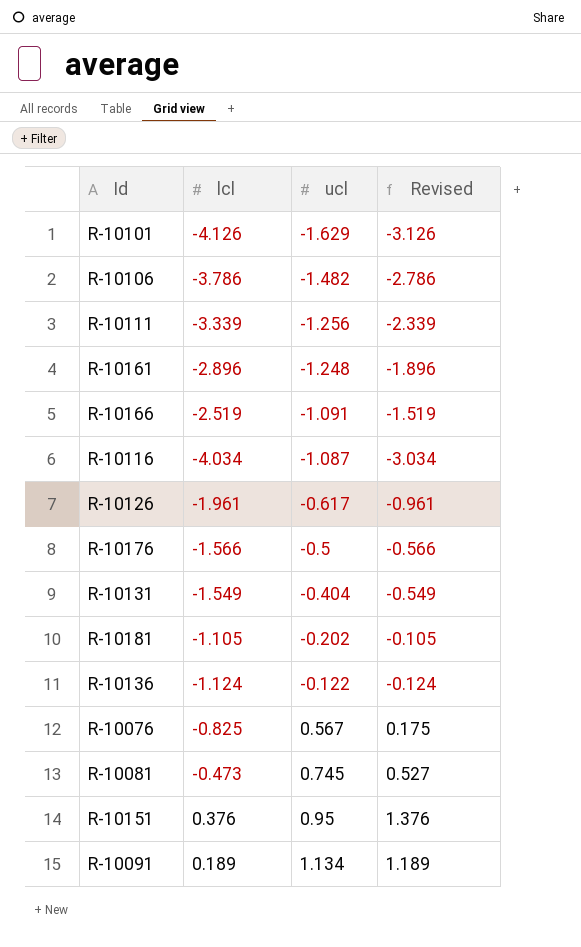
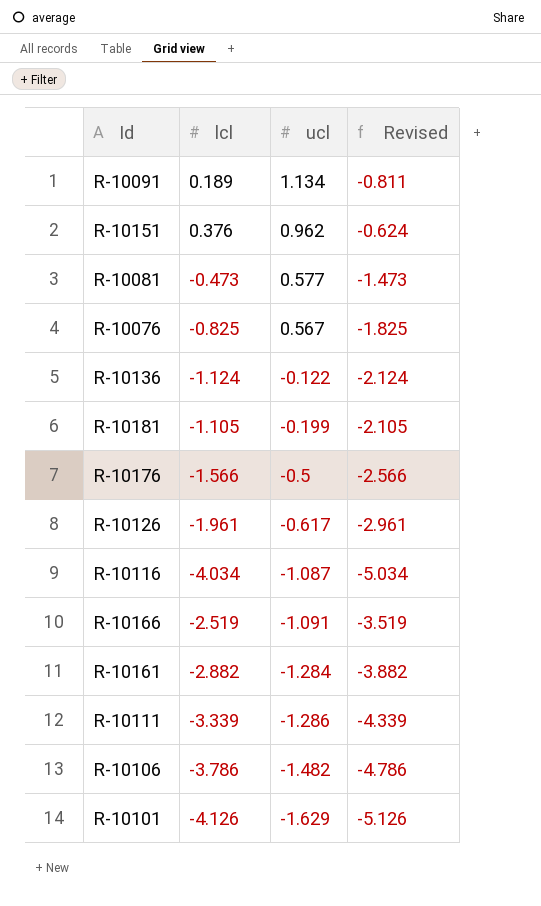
row order: ucl ascending -> ucl descending
column Revised | formula: [lcl] + 1 -> [lcl] - 1
row R-10131: -1.549 | -0.404 | -0.549 -> none
R-10151 | ucl: 0.95 -> 0.962
R-10081 | ucl: 0.745 -> 0.577
R-10181 | ucl: -0.202 -> -0.199
R-10161 | lcl: -2.896 -> -2.882
R-10161 | ucl: -1.248 -> -1.284
R-10111 | ucl: -1.256 -> -1.286

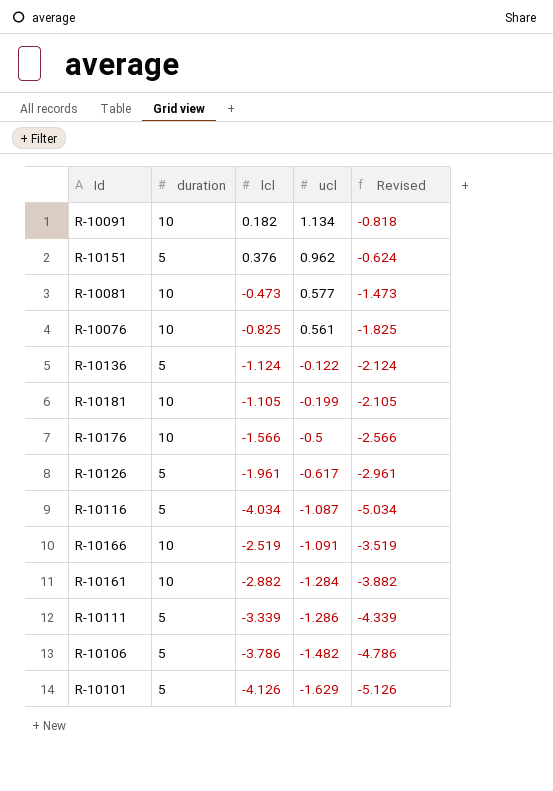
column duration | position: none -> 2
R-10091 | lcl: 0.189 -> 0.182
R-10091 | Revised: -0.811 -> -0.818
R-10076 | ucl: 0.567 -> 0.561

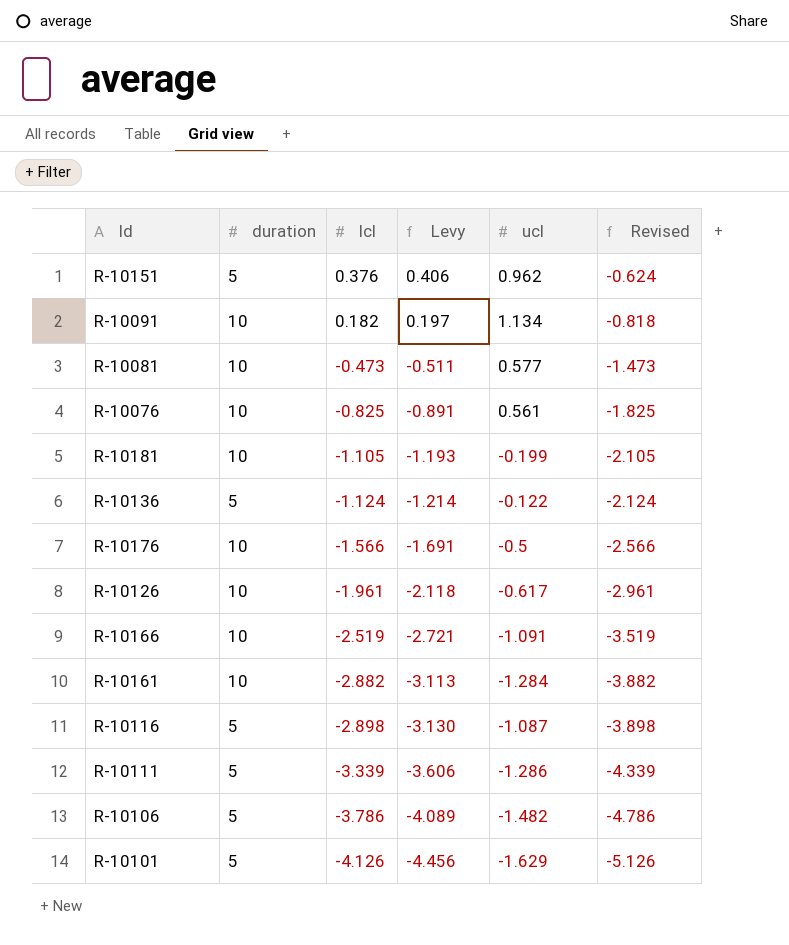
row order: ucl descending -> lcl descending
column Levy | formula: none -> [lcl] * 1.08
R-10126 | duration: 5 -> 10
R-10116 | lcl: -4.034 -> -2.898
R-10116 | Revised: -5.034 -> -3.898

